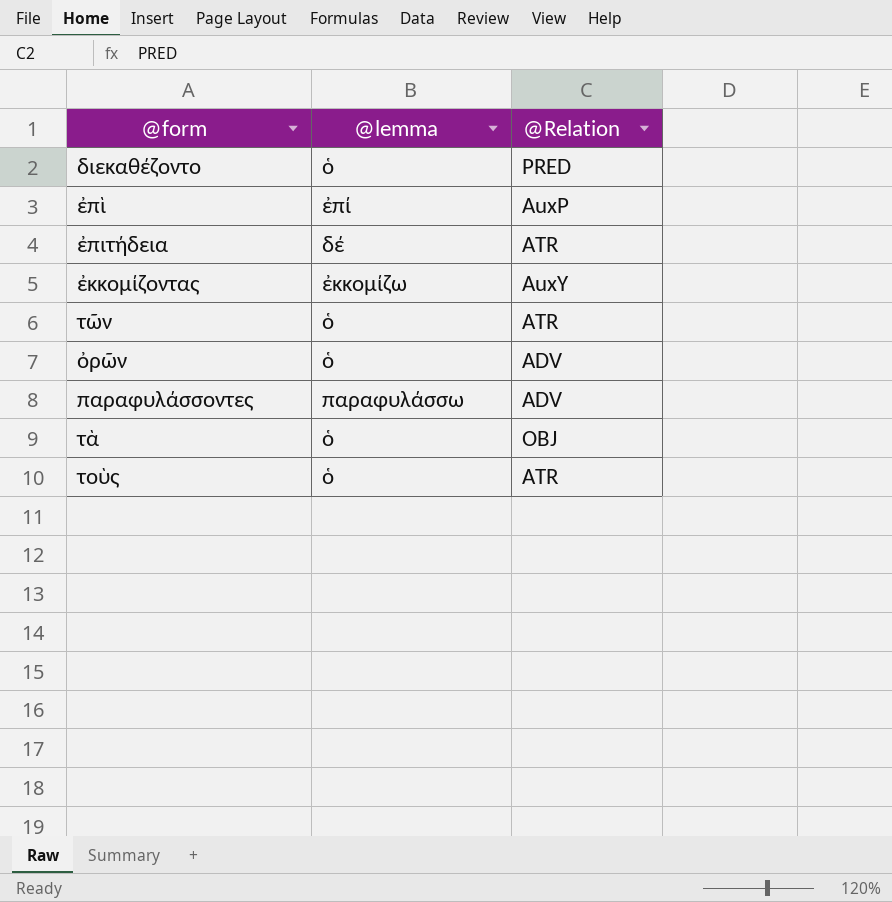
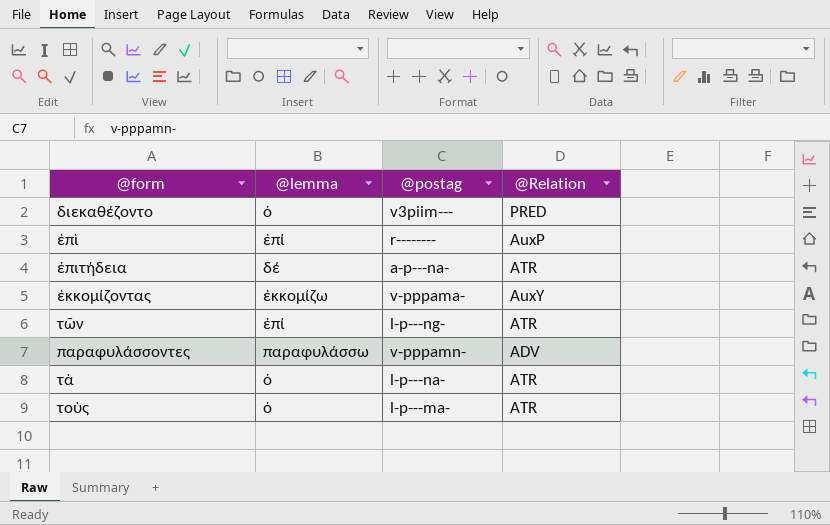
column @postag | position: none -> 3
row ὀρῶν: ὁ | ADV -> none
τῶν | @lemma: ὁ -> ἐπί
τὰ | @Relation: OBJ -> ATR

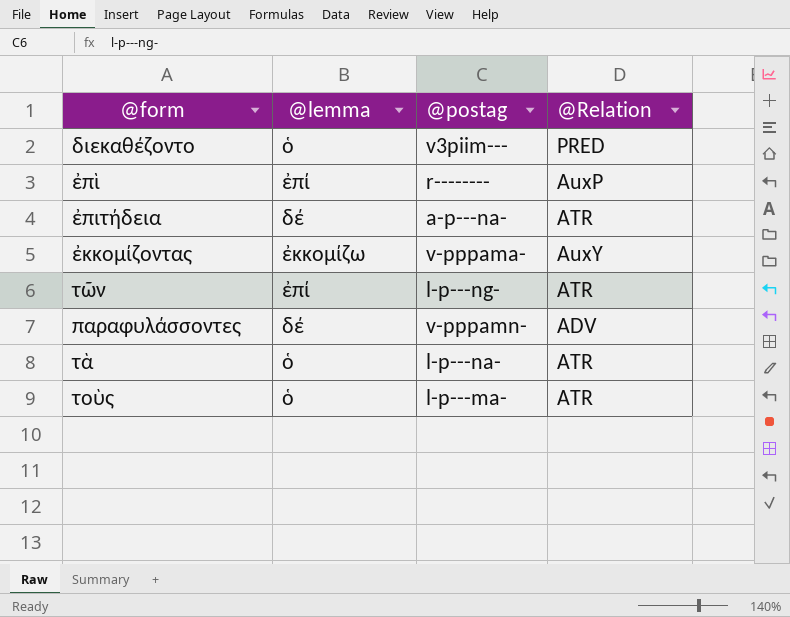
παραφυλάσσοντες | @lemma: παραφυλάσσω -> δέ

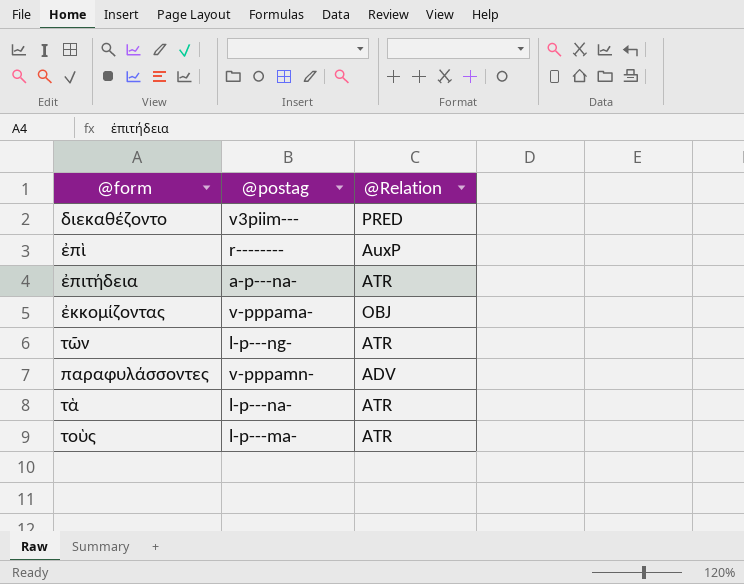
column @lemma | position: 2 -> none
ἐκκομίζοντας | @Relation: AuxY -> OBJ

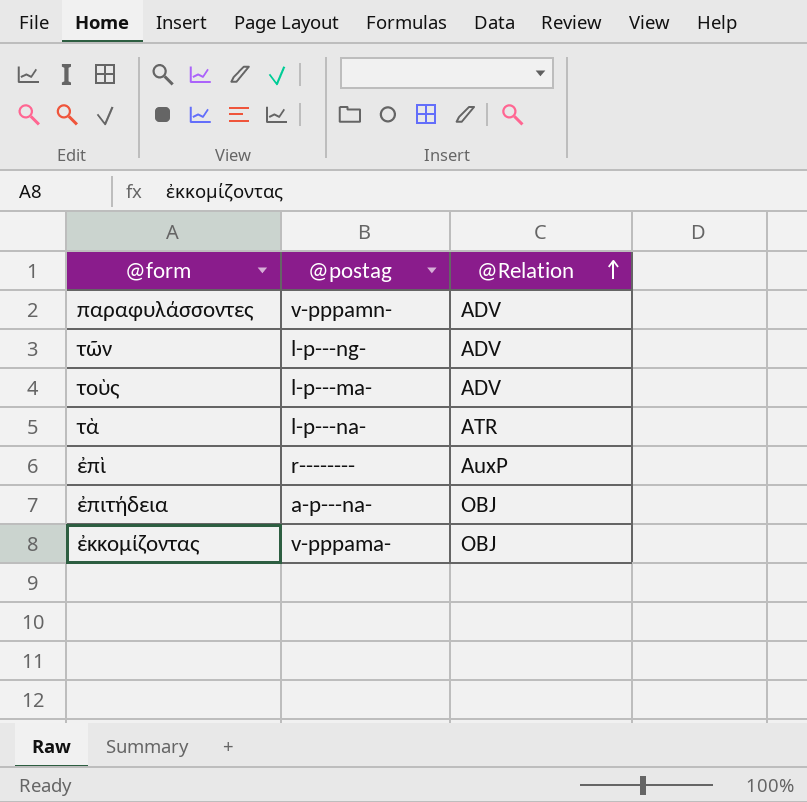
row order: none -> @Relation ascending
row διεκαθέζοντο: v3piim--- | PRED -> none
τῶν | @Relation: ATR -> ADV
τοὺς | @Relation: ATR -> ADV
ἐπιτήδεια | @Relation: ATR -> OBJ

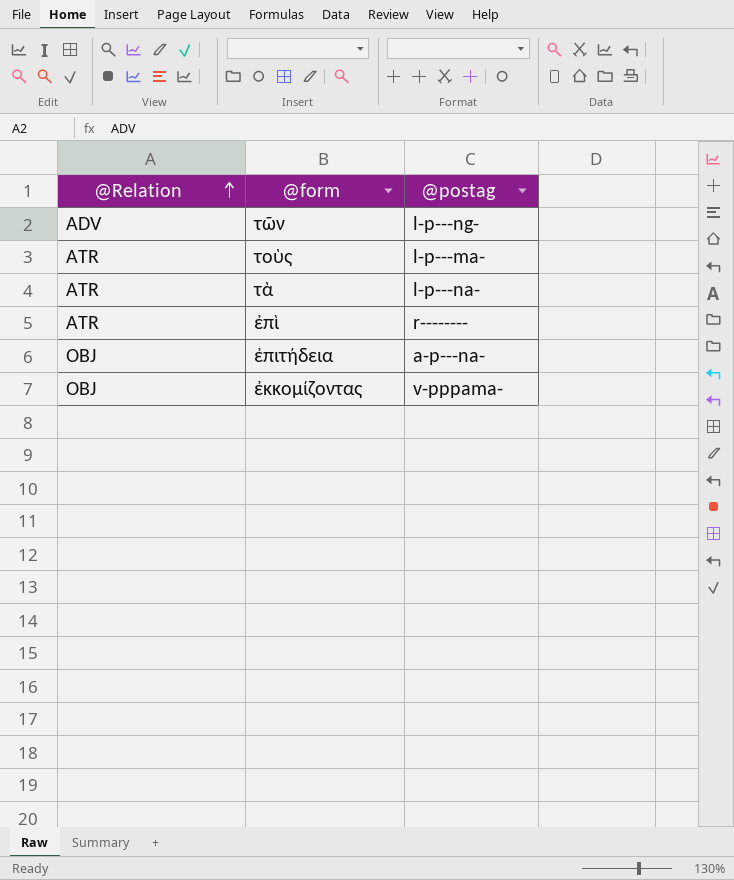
column @Relation | position: 3 -> 1
row παραφυλάσσοντες: v-pppamn- | ADV -> none
τοὺς | @Relation: ADV -> ATR
ἐπὶ | @Relation: AuxP -> ATR

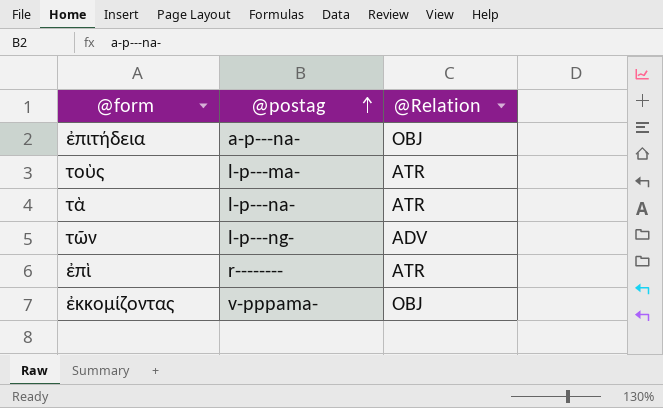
row order: @Relation ascending -> @postag ascending
column @Relation | position: 1 -> 3

